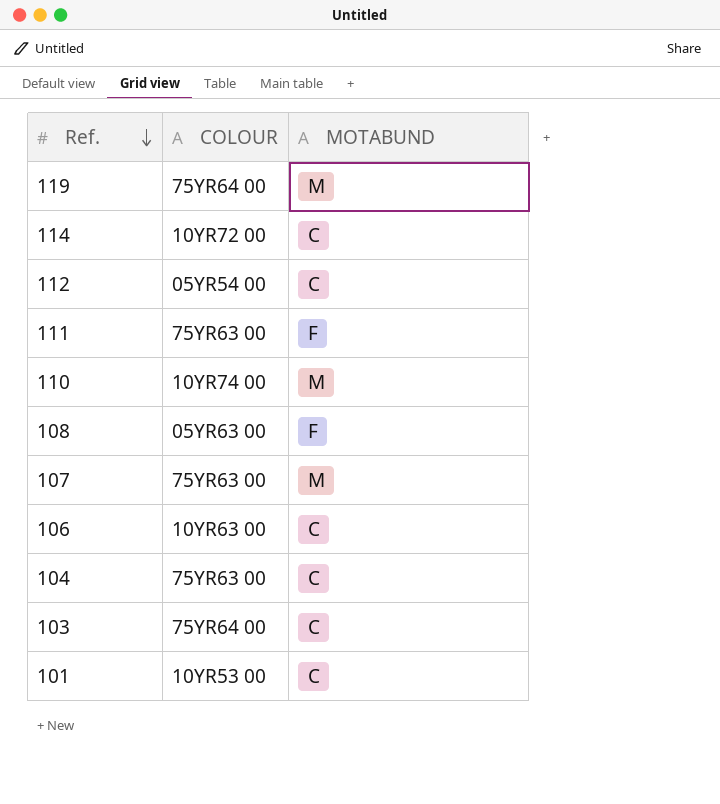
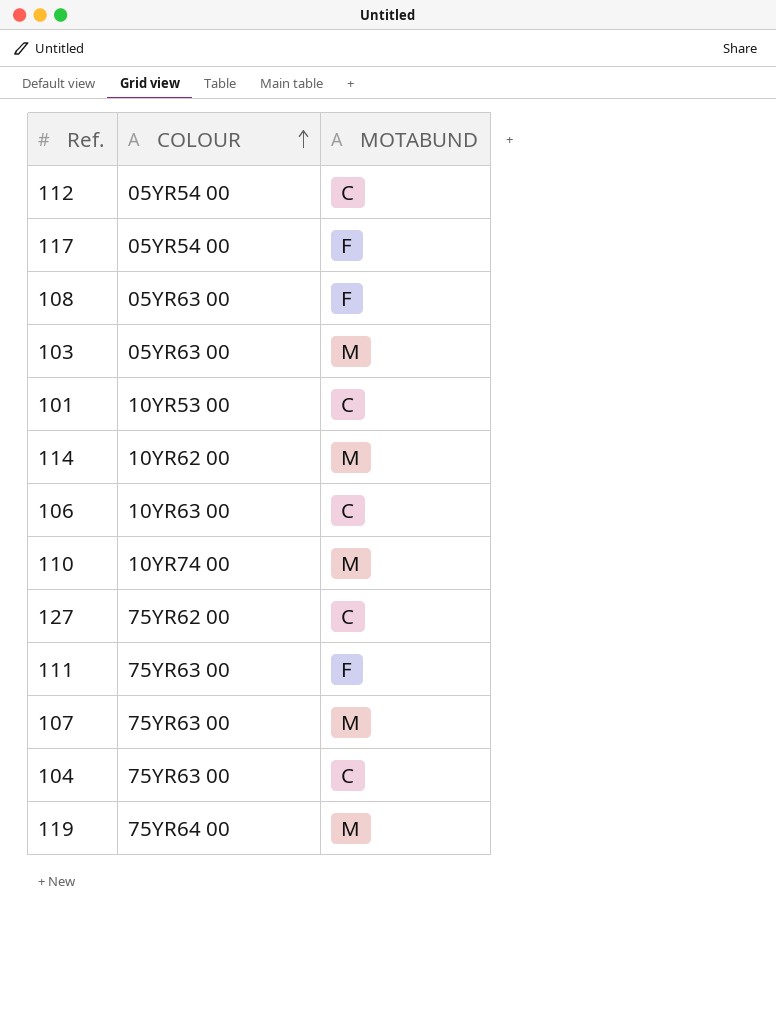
row order: Ref. descending -> COLOUR ascending
row 117: none -> 05YR54 00 | F
103 | COLOUR: 75YR64 00 -> 05YR63 00
103 | MOTABUND: C -> M
114 | COLOUR: 10YR72 00 -> 10YR62 00
114 | MOTABUND: C -> M
row 127: none -> 75YR62 00 | C

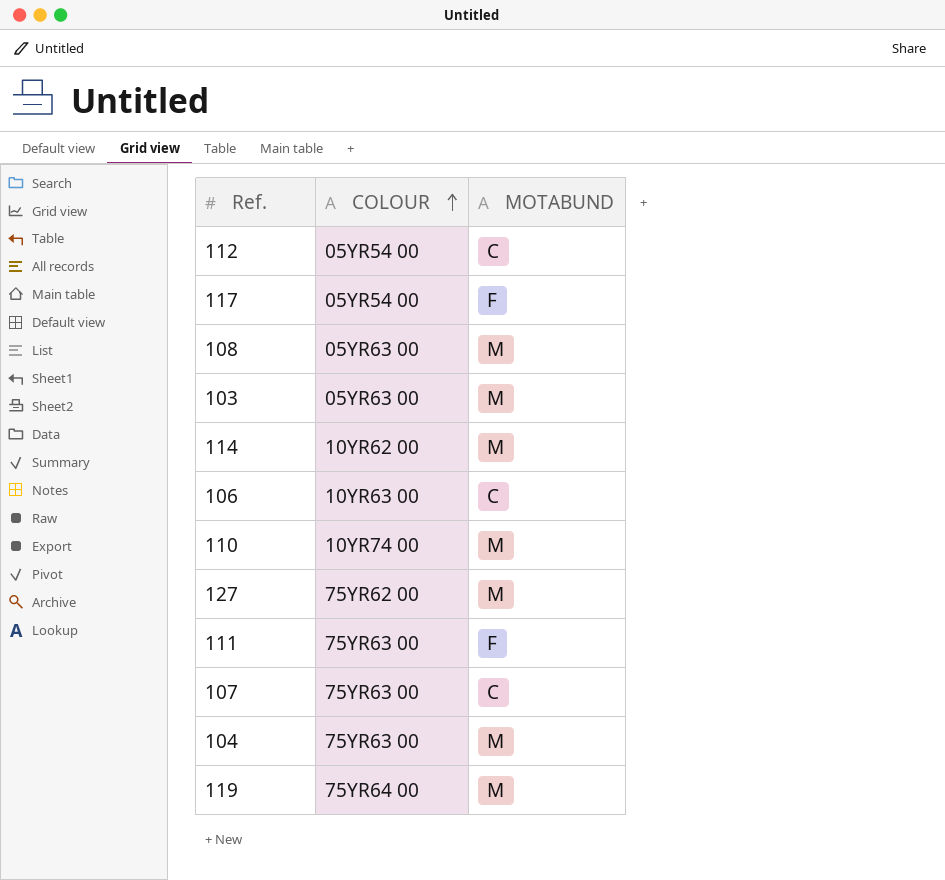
row 101: 10YR53 00 | C -> none
108 | MOTABUND: F -> M
127 | MOTABUND: C -> M
107 | MOTABUND: M -> C
104 | MOTABUND: C -> M

